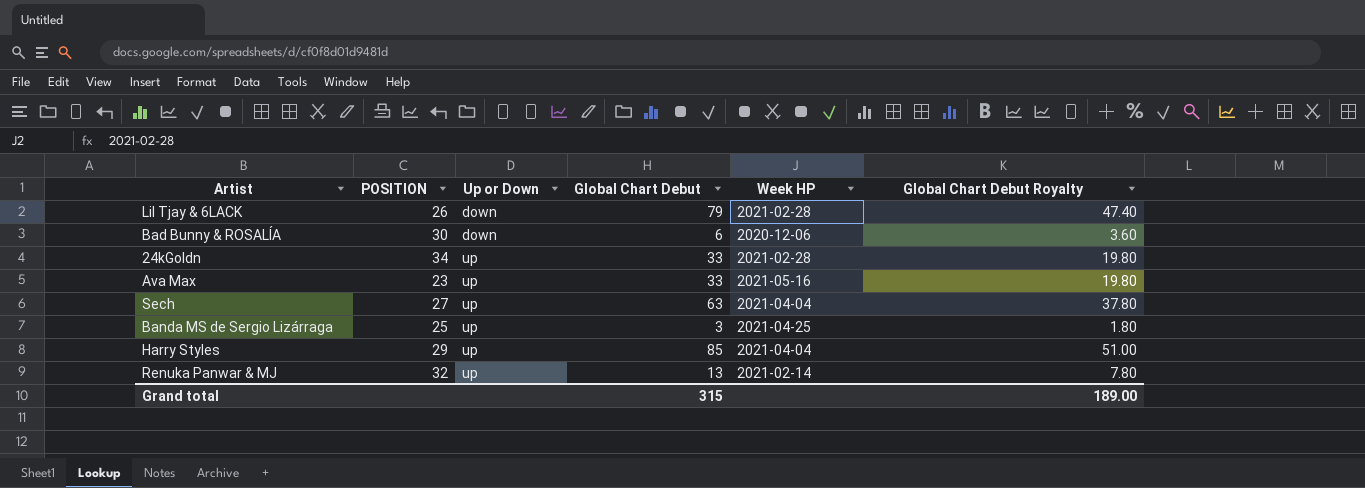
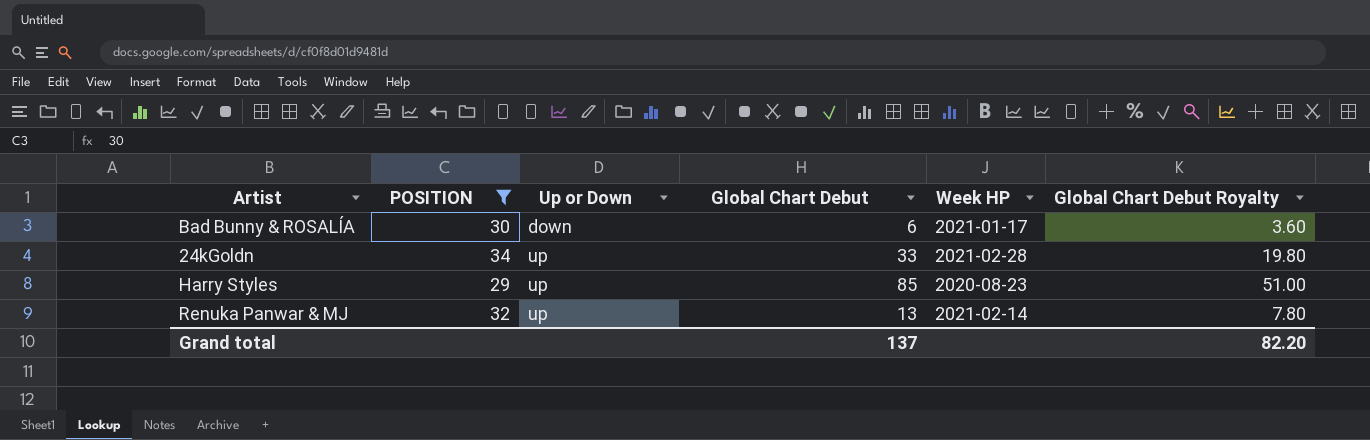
filter: none -> POSITION >= 29
Bad Bunny & ROSALÍA | Week HP: 2020-12-06 -> 2021-01-17
Harry Styles | Week HP: 2021-04-04 -> 2020-08-23
Grand total | Global Chart Debut: 315 -> 137
Grand total | Global Chart Debut Royalty: 189.00 -> 82.20

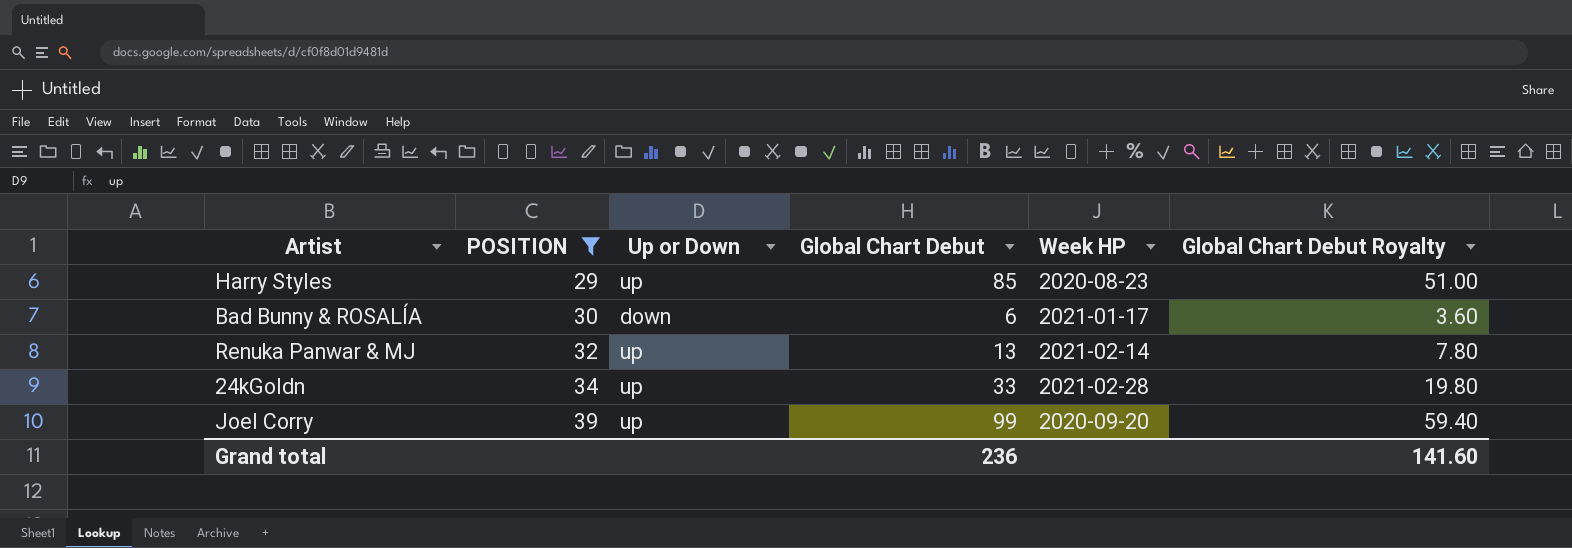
row order: Up or Down ascending -> POSITION ascending
row Joel Corry: none -> 39 | up | 99 | 2020-09-20 | 59.40
Grand total | Global Chart Debut: 137 -> 236
Grand total | Global Chart Debut Royalty: 82.20 -> 141.60

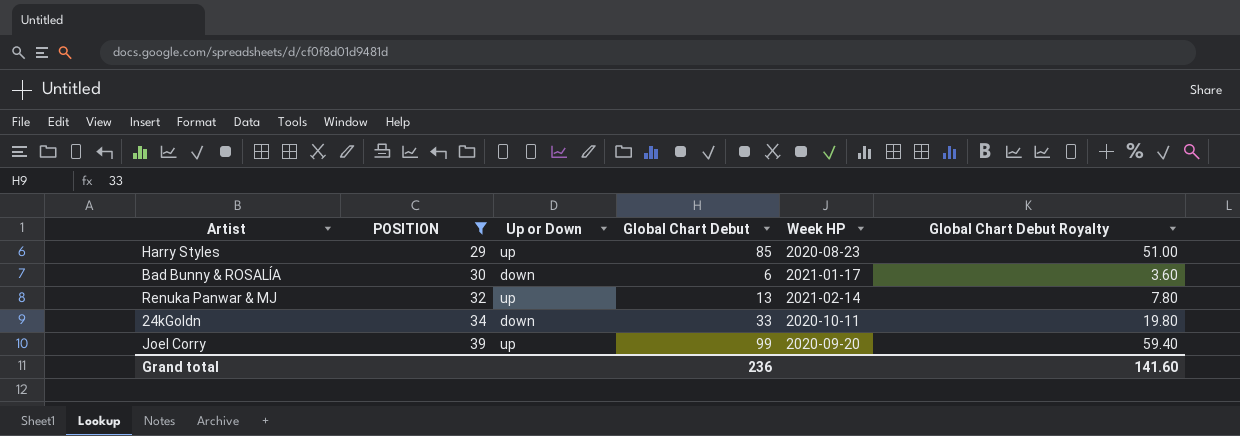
24kGoldn | Up or Down: up -> down
24kGoldn | Week HP: 2021-02-28 -> 2020-10-11

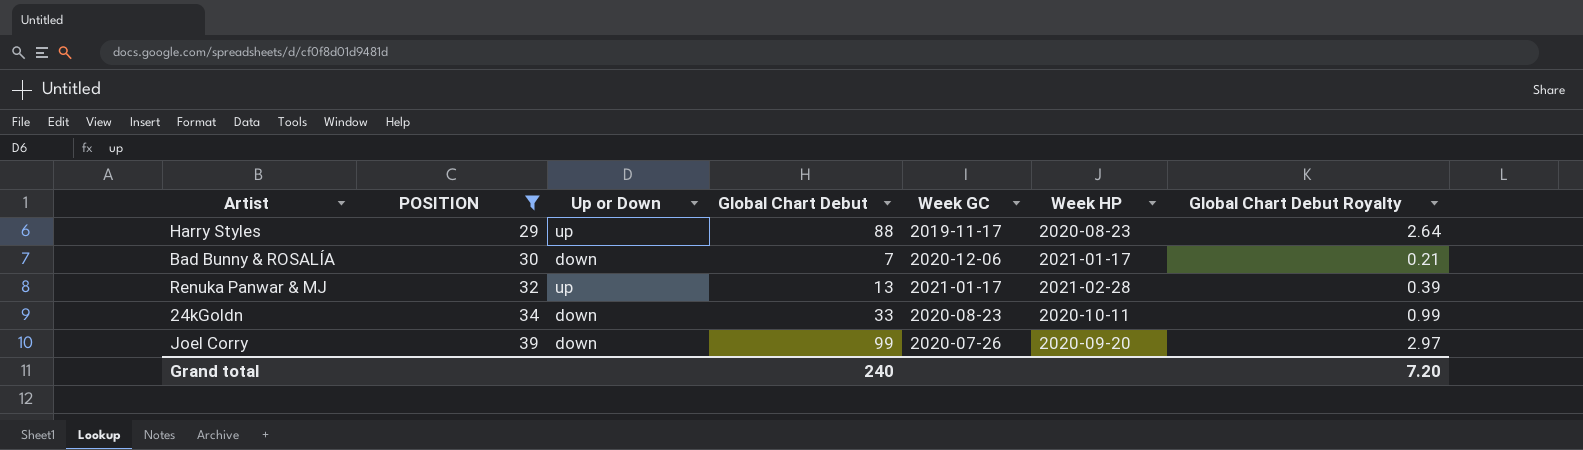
column Week GC | position: none -> 5
column Global Chart Debut Royalty | formula: [Global Chart Debut] * 0.6 -> [Global Chart Debut] * 0.03
Harry Styles | Global Chart Debut: 85 -> 88
Bad Bunny & ROSALÍA | Global Chart Debut: 6 -> 7
Renuka Panwar & MJ | Week HP: 2021-02-14 -> 2021-02-28
Joel Corry | Up or Down: up -> down
Grand total | Global Chart Debut: 236 -> 240
Grand total | Global Chart Debut Royalty: 141.60 -> 7.20

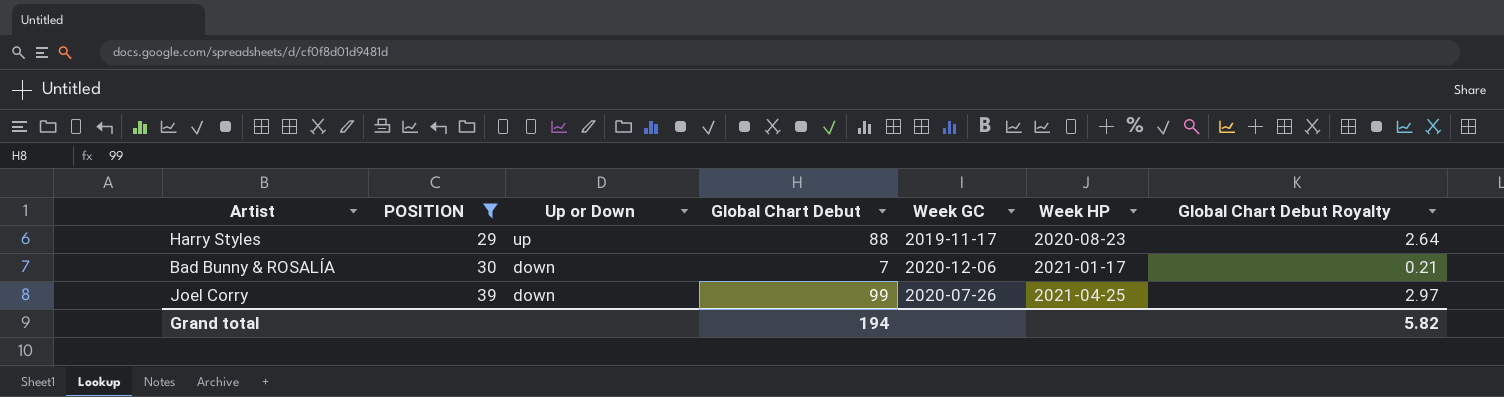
row Renuka Panwar & MJ: 32 | up | 13 | 2021-01-17 | 2021-02-28 | 0.39 -> none
row 24kGoldn: 34 | down | 33 | 2020-08-23 | 2020-10-11 | 0.99 -> none
Joel Corry | Week HP: 2020-09-20 -> 2021-04-25
Grand total | Global Chart Debut: 240 -> 194
Grand total | Global Chart Debut Royalty: 7.20 -> 5.82

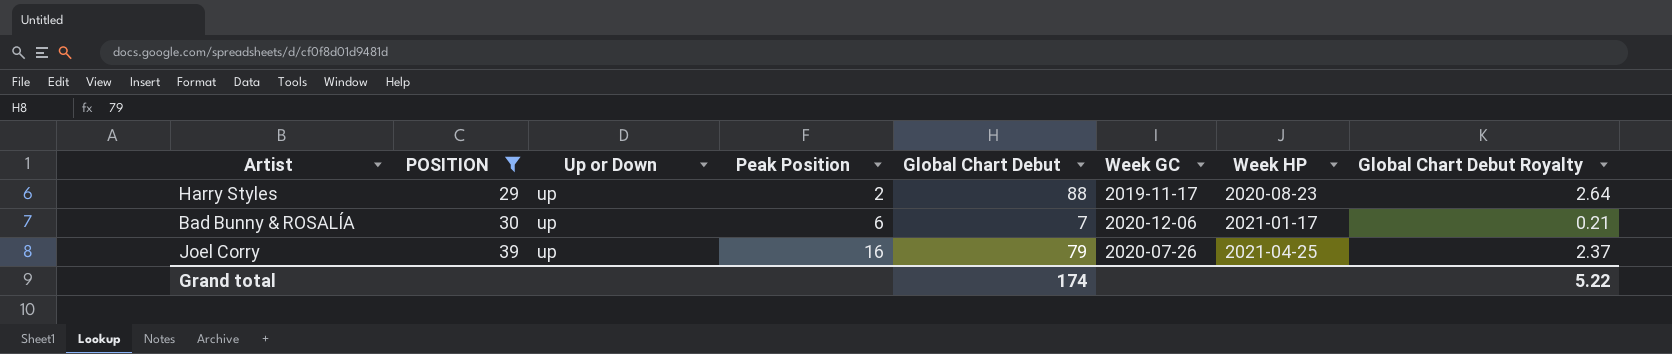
column Peak Position | position: none -> 4
Bad Bunny & ROSALÍA | Up or Down: down -> up
Joel Corry | Up or Down: down -> up
Joel Corry | Global Chart Debut: 99 -> 79
Joel Corry | Global Chart Debut Royalty: 2.97 -> 2.37
Grand total | Global Chart Debut: 194 -> 174
Grand total | Global Chart Debut Royalty: 5.82 -> 5.22

